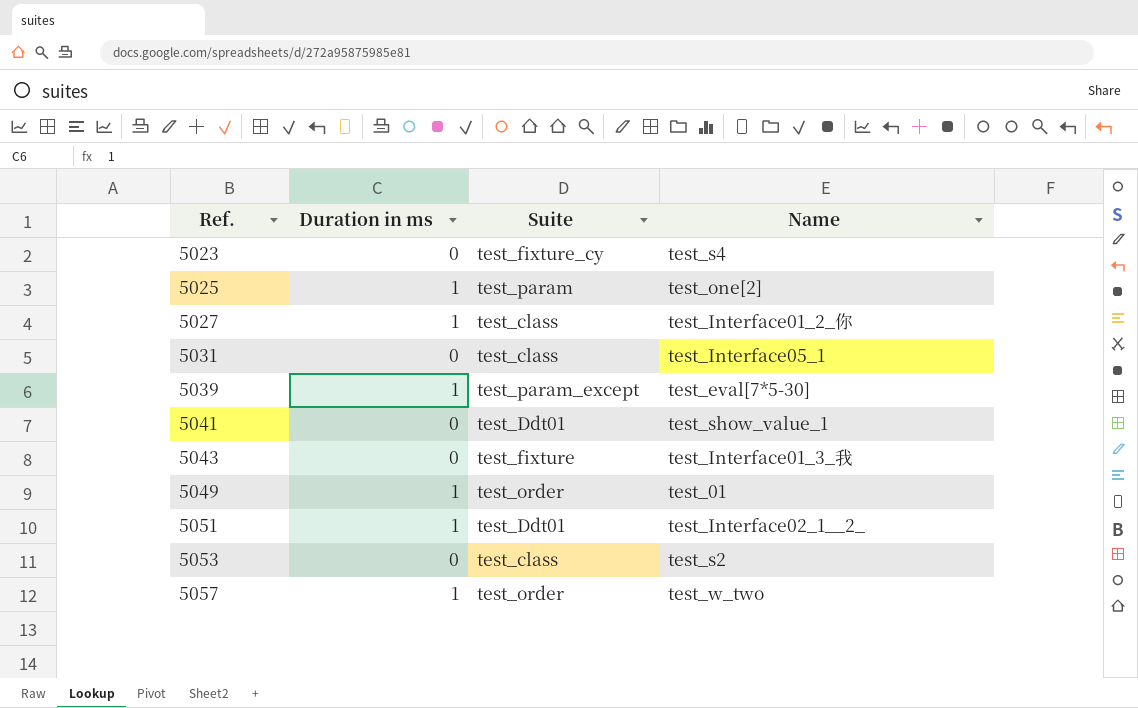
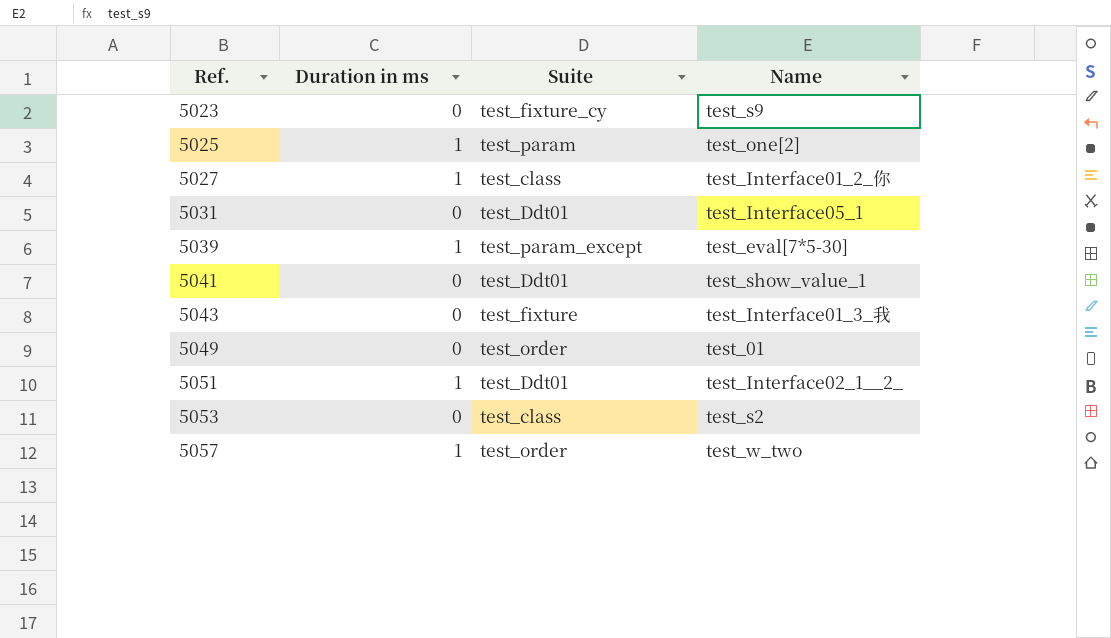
5023 | Name: test_s4 -> test_s9
5031 | Suite: test_class -> test_Ddt01
5049 | Duration in ms: 1 -> 0

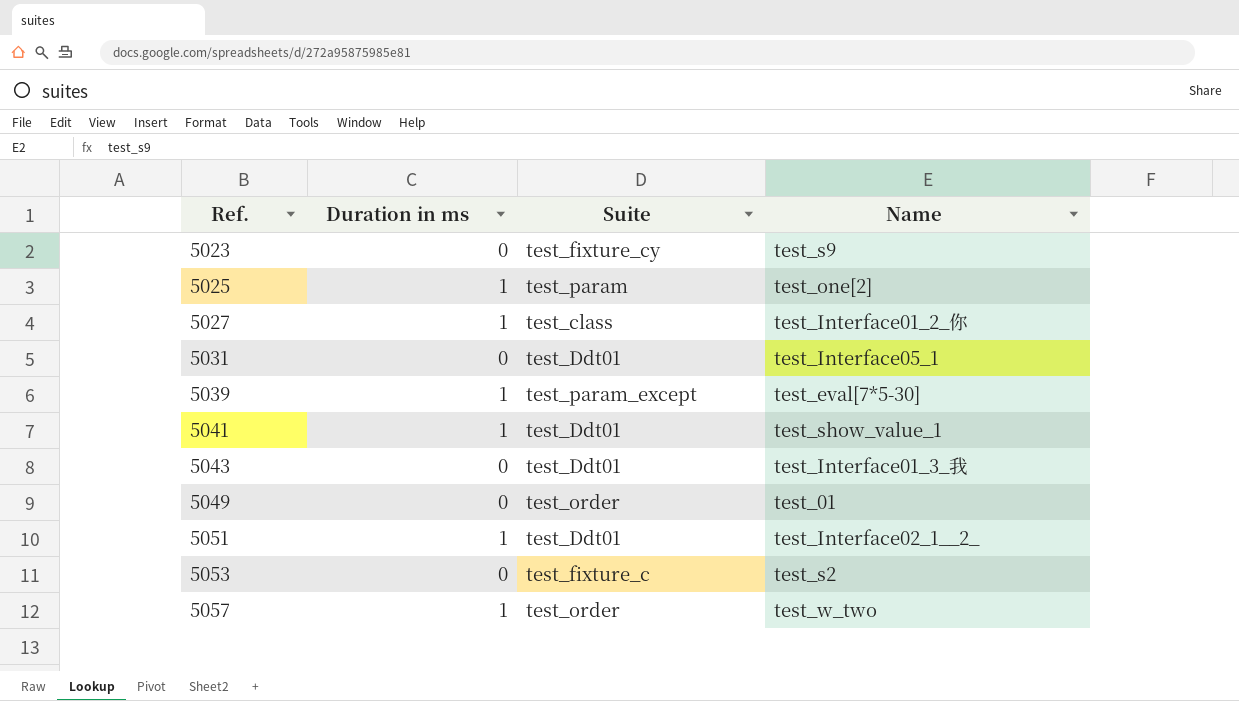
5041 | Duration in ms: 0 -> 1
5043 | Suite: test_fixture -> test_Ddt01
5053 | Suite: test_class -> test_fixture_c

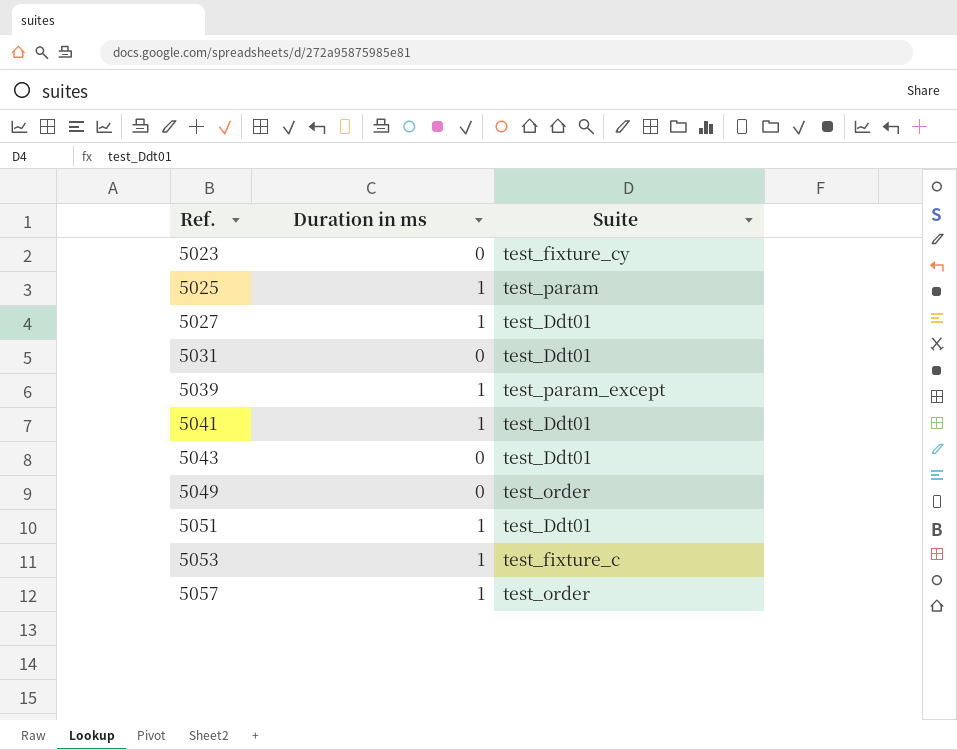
column Name | position: 4 -> none
5027 | Suite: test_class -> test_Ddt01
5053 | Duration in ms: 0 -> 1

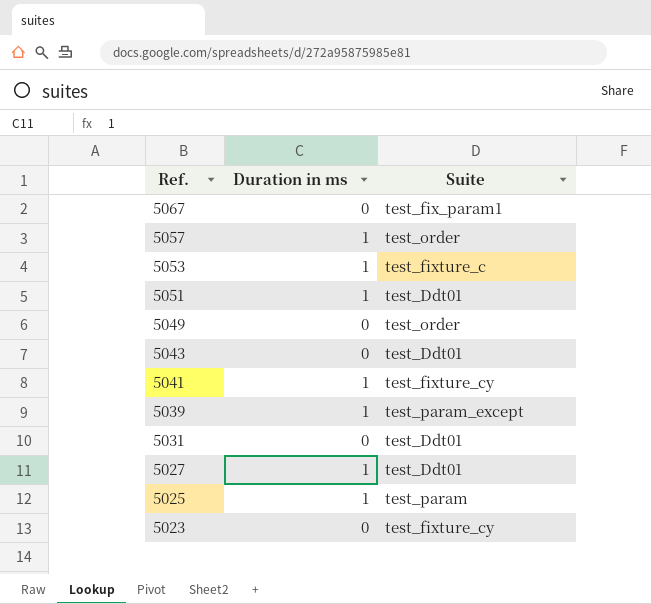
row order: Ref. ascending -> Ref. descending
row 5067: none -> 0 | test_fix_param1
5041 | Suite: test_Ddt01 -> test_fixture_cy

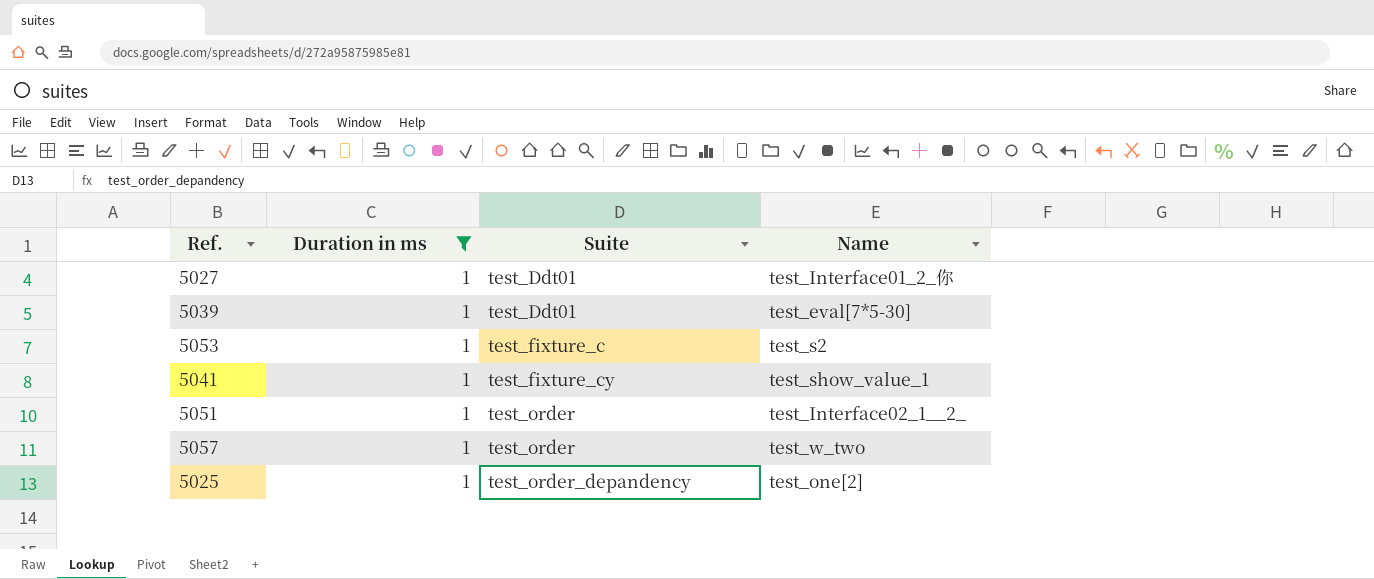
filter: none -> Duration in ms = 1
row order: Ref. descending -> Suite ascending
column Name | position: none -> 4
5039 | Suite: test_param_except -> test_Ddt01
5051 | Suite: test_Ddt01 -> test_order
5025 | Suite: test_param -> test_order_depandency

